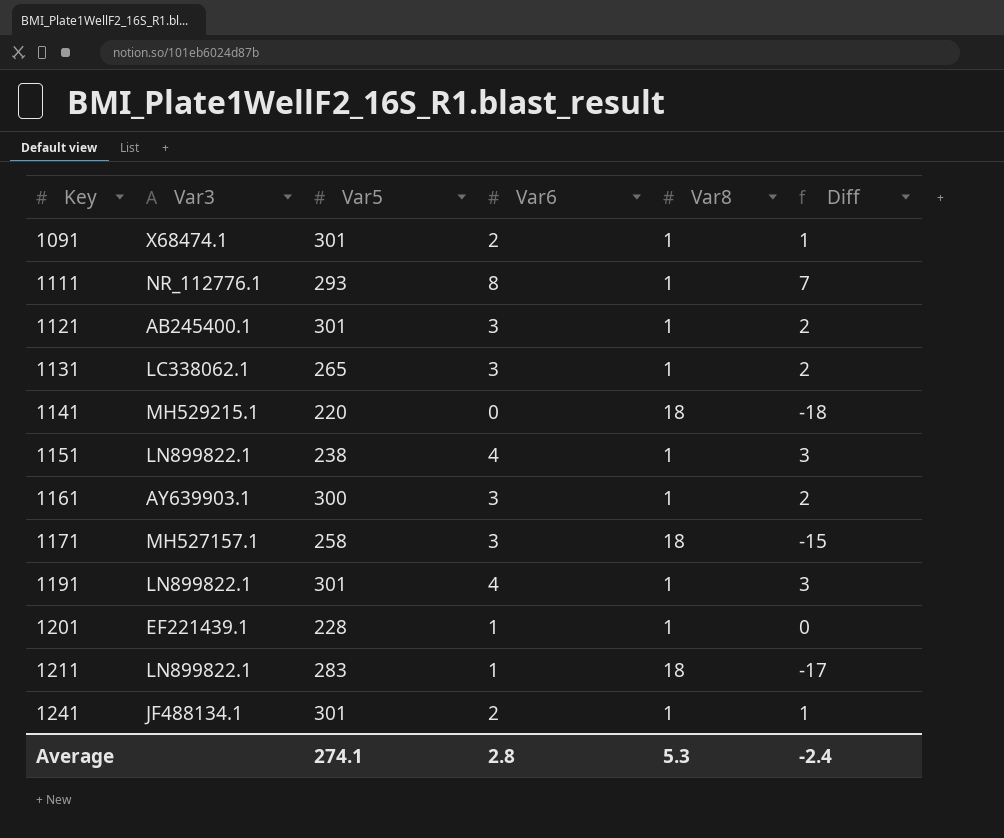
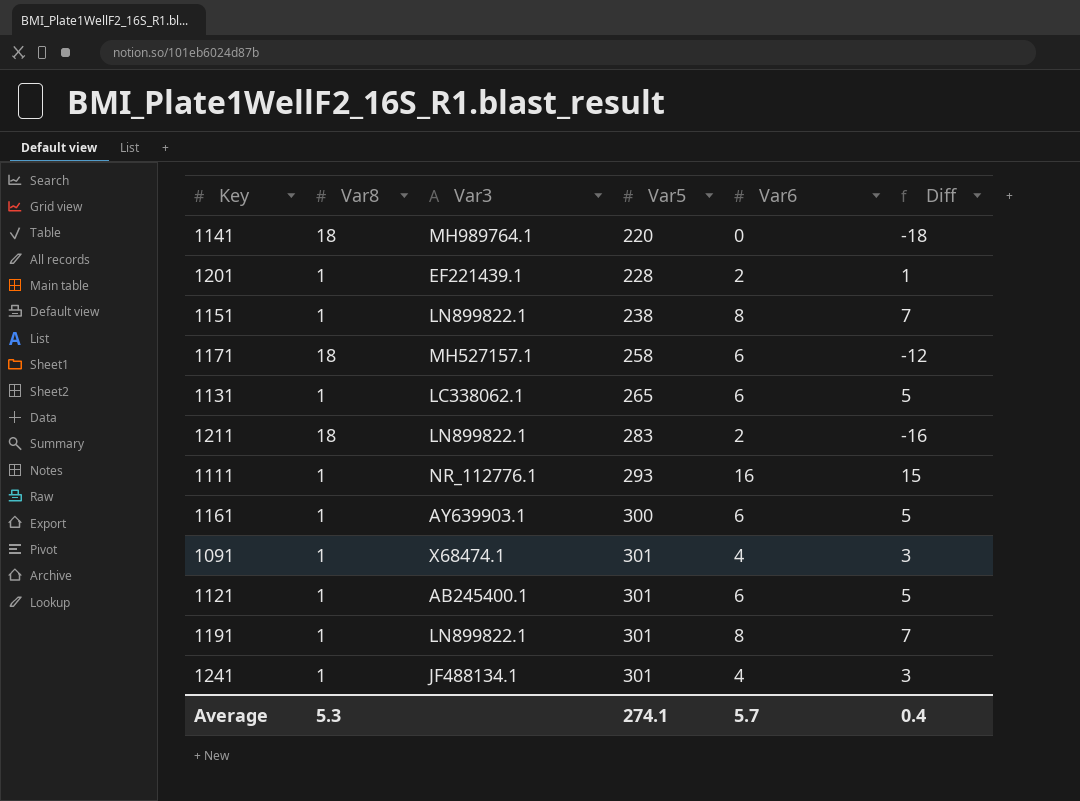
row order: Key ascending -> Var5 ascending
column Var8 | position: 5 -> 2
1141 | Var3: MH529215.1 -> MH989764.1
1201 | Var6: 1 -> 2
1201 | Diff: 0 -> 1
1151 | Var6: 4 -> 8
1151 | Diff: 3 -> 7
1171 | Var6: 3 -> 6
1171 | Diff: -15 -> -12
1131 | Var6: 3 -> 6
1131 | Diff: 2 -> 5
1211 | Var6: 1 -> 2
1211 | Diff: -17 -> -16
1111 | Var6: 8 -> 16
1111 | Diff: 7 -> 15
1161 | Var6: 3 -> 6
1161 | Diff: 2 -> 5
1091 | Var6: 2 -> 4
1091 | Diff: 1 -> 3
1121 | Var6: 3 -> 6
1121 | Diff: 2 -> 5
1191 | Var6: 4 -> 8
1191 | Diff: 3 -> 7
1241 | Var6: 2 -> 4
1241 | Diff: 1 -> 3
Average | Var6: 2.8 -> 5.7
Average | Diff: -2.4 -> 0.4

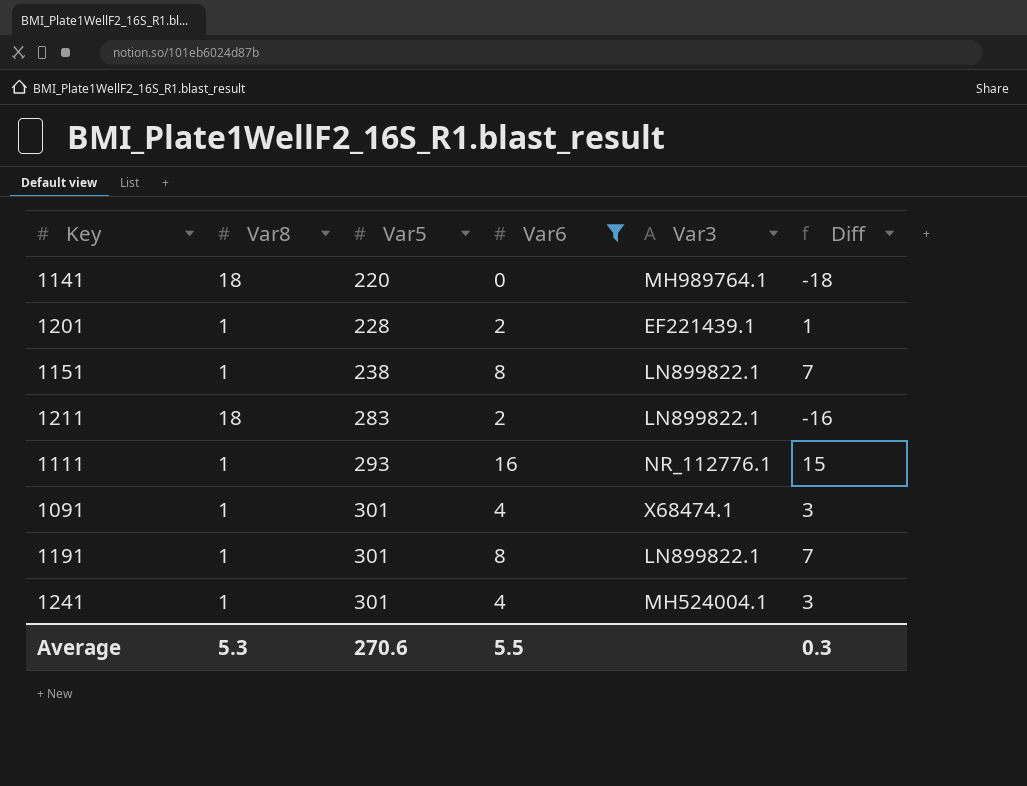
filter: none -> Var6 != 6
column Var3 | position: 3 -> 5
1241 | Var3: JF488134.1 -> MH524004.1
Average | Var5: 274.1 -> 270.6
Average | Var6: 5.7 -> 5.5
Average | Diff: 0.4 -> 0.3

